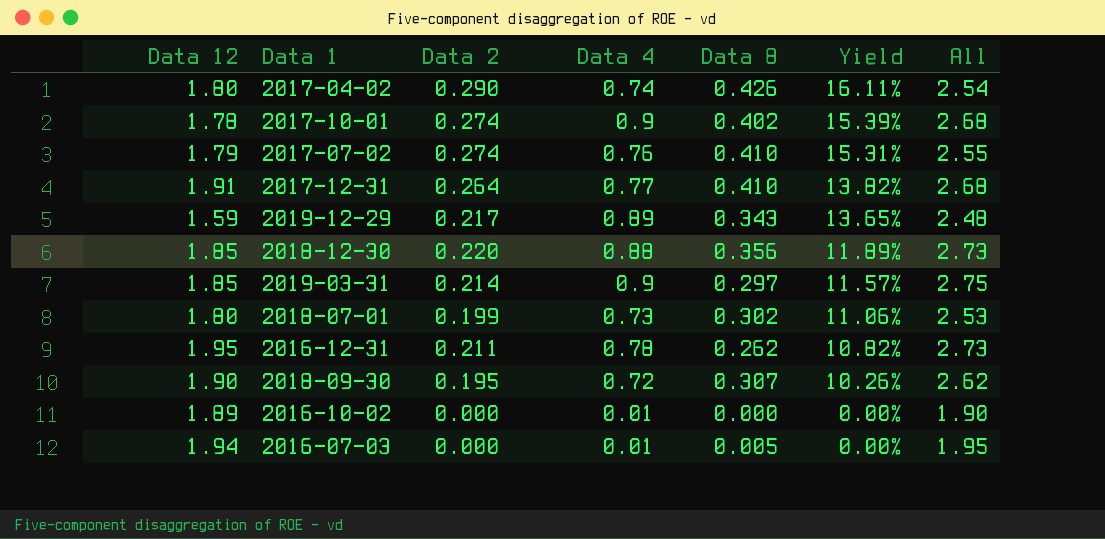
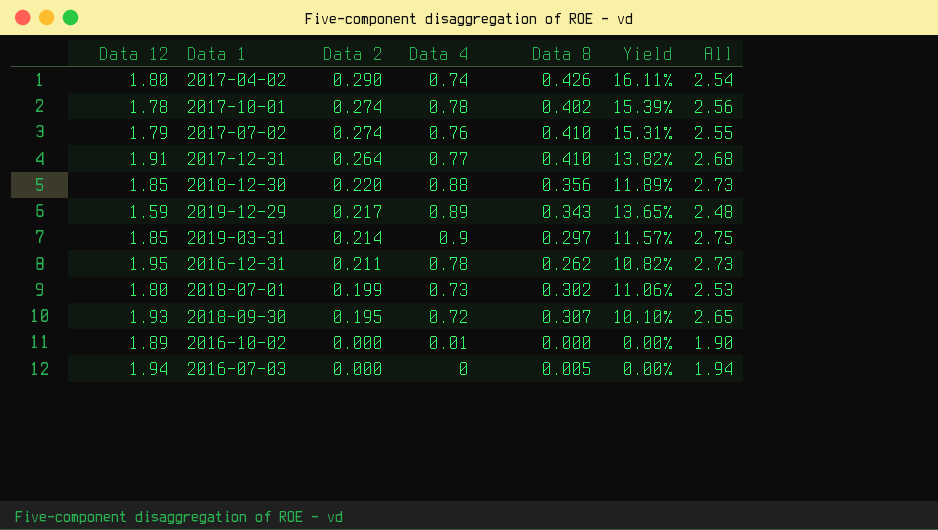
row order: Yield descending -> Data 2 descending
2017-10-01 | Data 4: 0.9 -> 0.78
2017-10-01 | All: 2.68 -> 2.56
2018-09-30 | Data 12: 1.90 -> 1.93
2018-09-30 | Yield: 10.26% -> 10.10%
2018-09-30 | All: 2.62 -> 2.65
2016-07-03 | Data 4: 0.01 -> 0
2016-07-03 | All: 1.95 -> 1.94

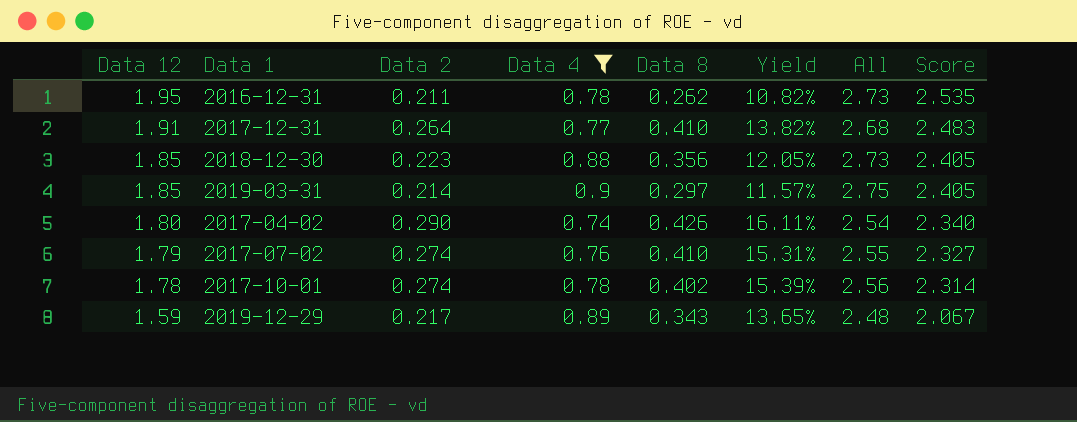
filter: none -> Data 4 >= 0.74
row order: Data 2 descending -> Data 12 descending
column Score | formula: none -> [Data 12] * 1.3
2018-12-30 | Data 2: 0.220 -> 0.223
2018-12-30 | Yield: 11.89% -> 12.05%

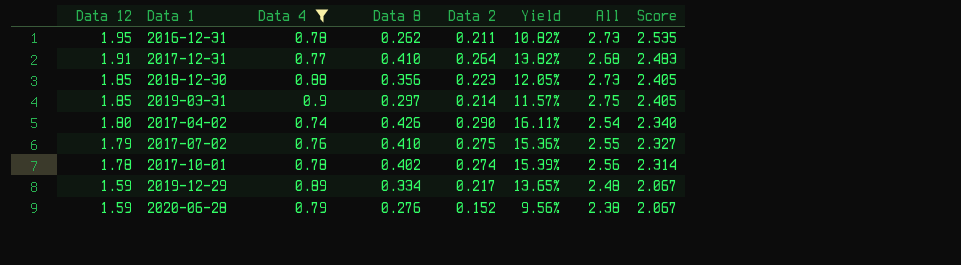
column Data 2 | position: 3 -> 5
2017-07-02 | Data 2: 0.274 -> 0.275
2017-07-02 | Yield: 15.31% -> 15.36%
2019-12-29 | Data 8: 0.343 -> 0.334
row 2020-06-28: none -> 1.59 | 0.79 | 0.276 | 0.152 | 9.56% | 2.38 | 2.067

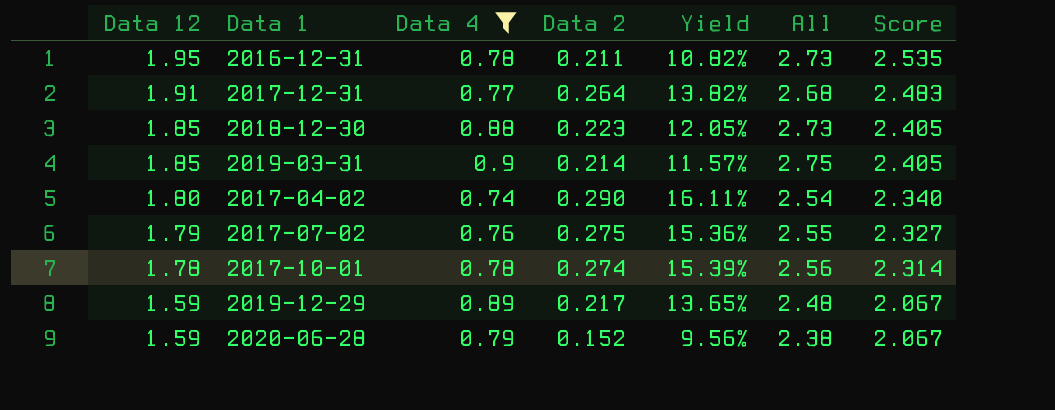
column Data 8 | position: 4 -> none

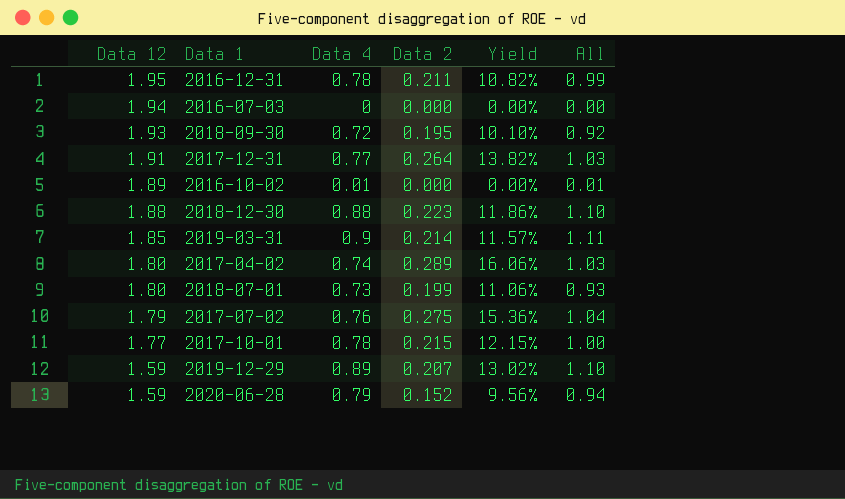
filter: Data 4 >= 0.74 -> none
column Score | formula: [Data 12] * 1.3 -> none
column All | formula: [Data 12] + [Data 4] -> [Data 4] + [Data 2]
2018-12-30 | Data 12: 1.85 -> 1.88
2018-12-30 | Yield: 12.05% -> 11.86%
2017-04-02 | Data 2: 0.290 -> 0.289
2017-04-02 | Yield: 16.11% -> 16.06%
2017-10-01 | Data 12: 1.78 -> 1.77
2017-10-01 | Data 2: 0.274 -> 0.215
2017-10-01 | Yield: 15.39% -> 12.15%
2019-12-29 | Data 2: 0.217 -> 0.207
2019-12-29 | Yield: 13.65% -> 13.02%

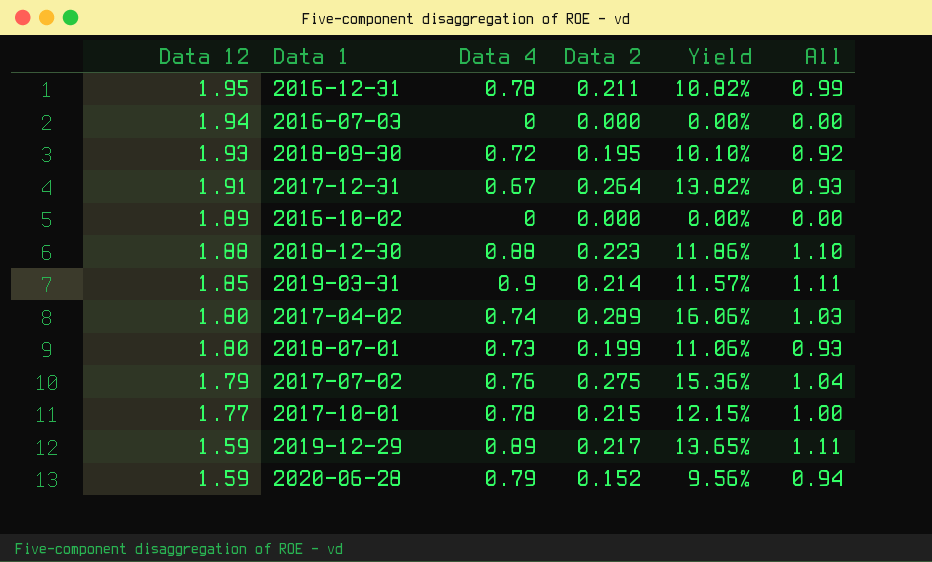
2017-12-31 | Data 4: 0.77 -> 0.67
2017-12-31 | All: 1.03 -> 0.93
2016-10-02 | Data 4: 0.01 -> 0
2016-10-02 | All: 0.01 -> 0.00
2019-12-29 | Data 2: 0.207 -> 0.217
2019-12-29 | Yield: 13.02% -> 13.65%
2019-12-29 | All: 1.10 -> 1.11

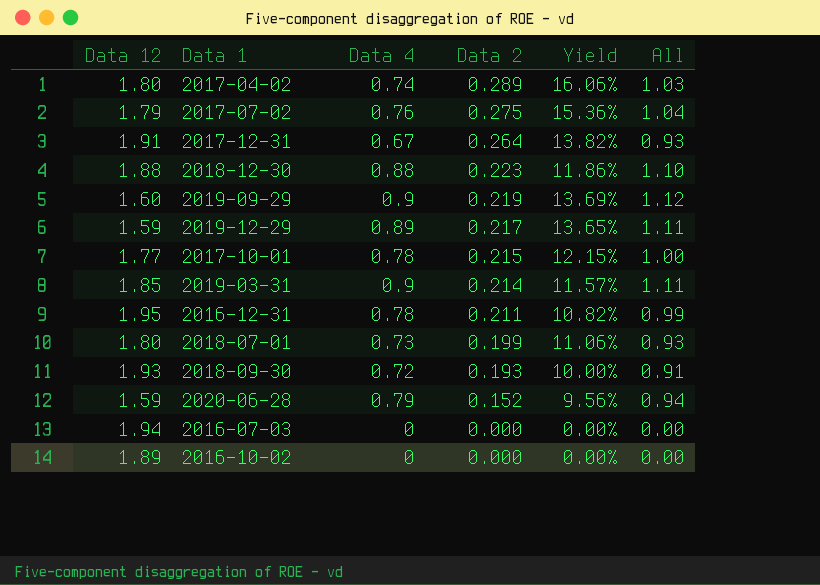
row order: Data 12 descending -> Data 2 descending
row 2019-09-29: none -> 1.60 | 0.9 | 0.219 | 13.69% | 1.12
2018-09-30 | Data 2: 0.195 -> 0.193
2018-09-30 | Yield: 10.10% -> 10.00%
2018-09-30 | All: 0.92 -> 0.91

